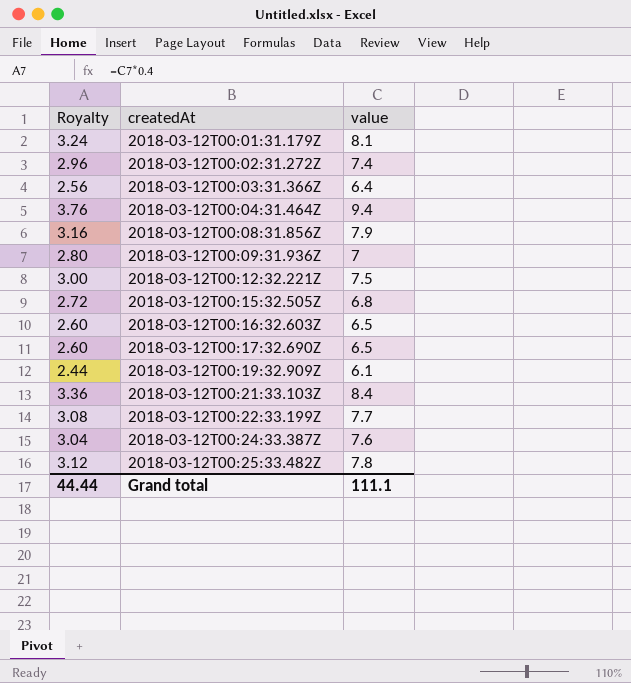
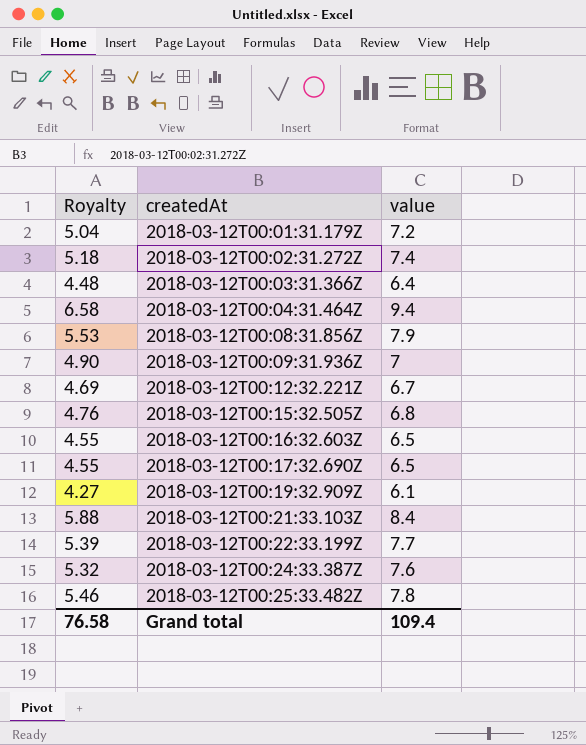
column Royalty | formula: [value] * 0.4 -> [value] * 0.7
2018-03-12T00:01:31.179Z | value: 8.1 -> 7.2
2018-03-12T00:12:32.221Z | value: 7.5 -> 6.7
Grand total | Royalty: 44.44 -> 76.58
Grand total | value: 111.1 -> 109.4

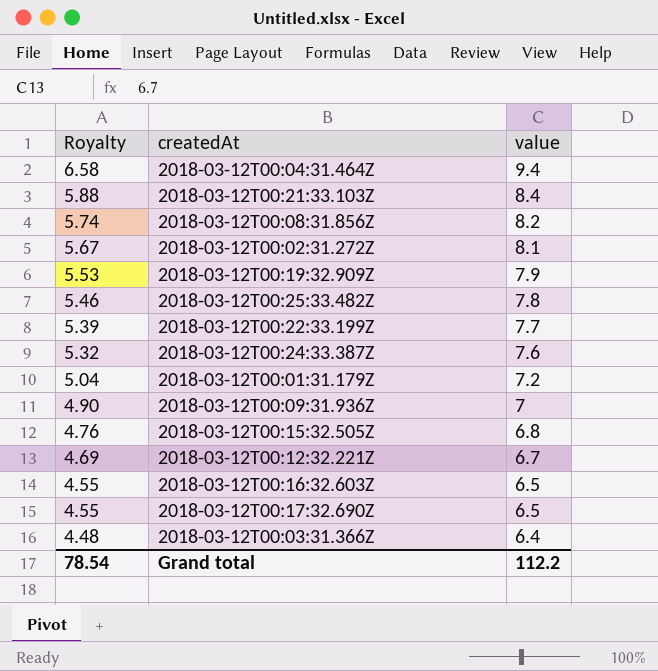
row order: createdAt ascending -> Royalty descending
2018-03-12T00:08:31.856Z | Royalty: 5.53 -> 5.74
2018-03-12T00:08:31.856Z | value: 7.9 -> 8.2
2018-03-12T00:02:31.272Z | Royalty: 5.18 -> 5.67
2018-03-12T00:02:31.272Z | value: 7.4 -> 8.1
2018-03-12T00:19:32.909Z | Royalty: 4.27 -> 5.53
2018-03-12T00:19:32.909Z | value: 6.1 -> 7.9
Grand total | Royalty: 76.58 -> 78.54
Grand total | value: 109.4 -> 112.2

